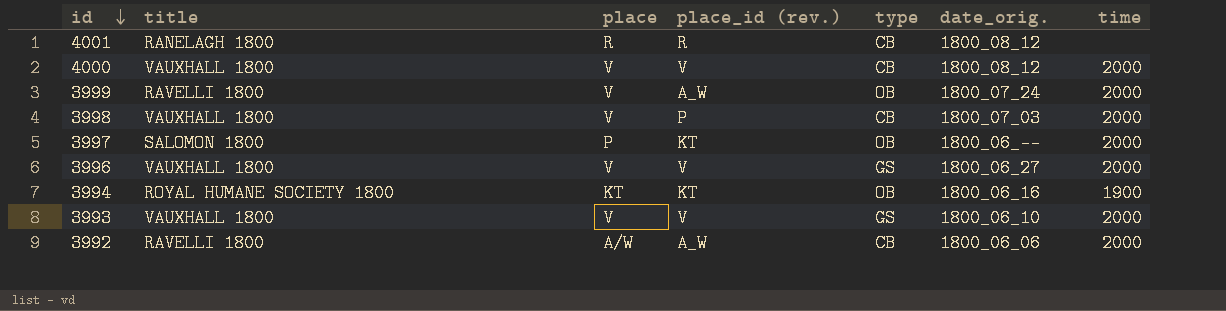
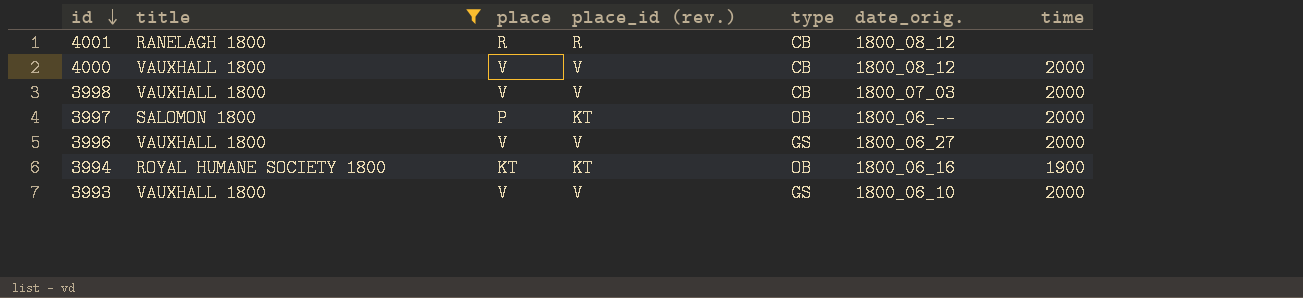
filter: none -> title != RAVELLI 1800
3998 | place_id (rev.): P -> V

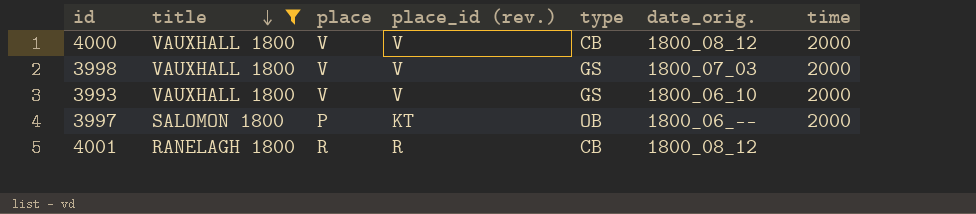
row order: id descending -> title descending
row 3996: VAUXHALL 1800 | V | V | GS | 1800_06_27 | 2000 -> none
row 3994: ROYAL HUMANE SOCIETY 1800 | KT | KT | OB | 1800_06_16 | 1900 -> none
3998 | type: CB -> GS

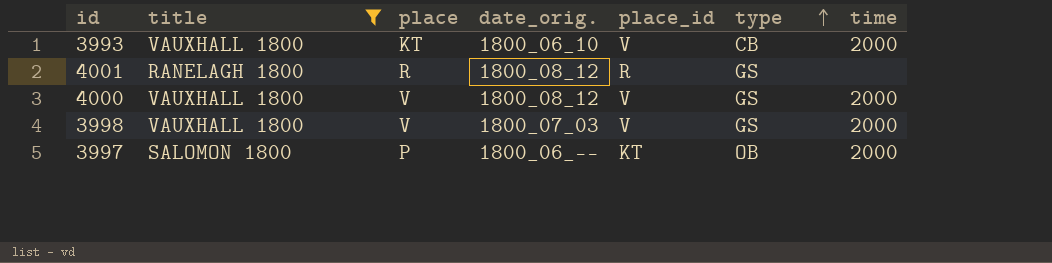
row order: title descending -> type ascending
column date_orig. | position: 6 -> 4
column name: place_id (rev.) -> place_id
3993 | place: V -> KT
3993 | type: GS -> CB
4001 | type: CB -> GS
4000 | type: CB -> GS

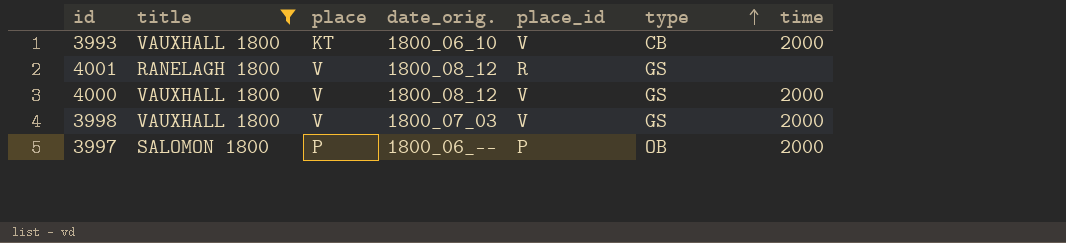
4001 | place: R -> V
3997 | place_id: KT -> P

